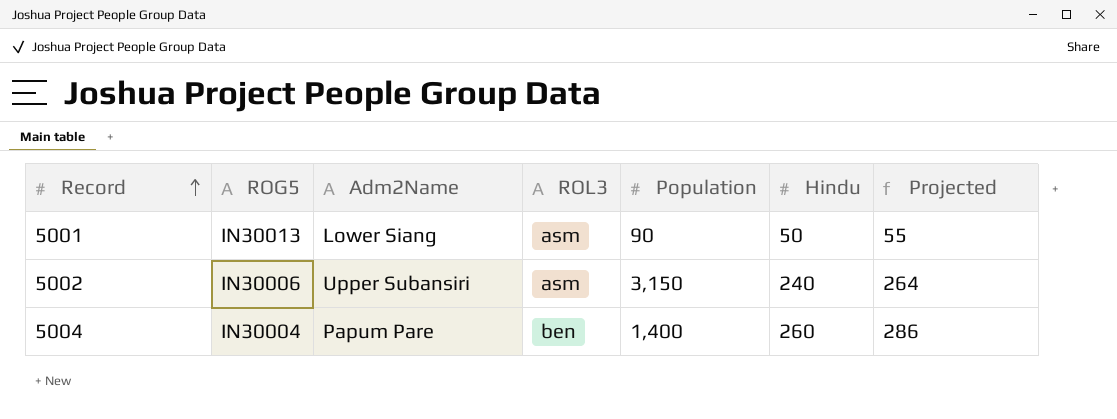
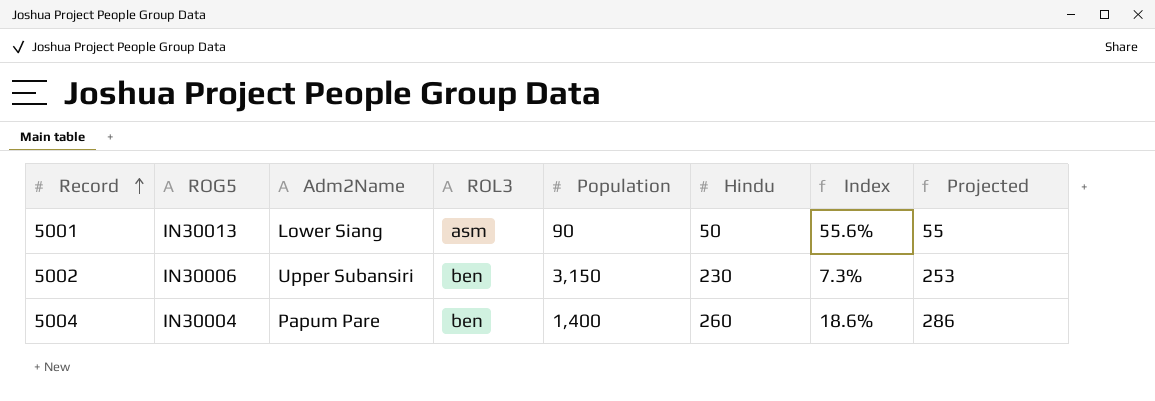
column Index | formula: none -> [Hindu] / [Population]
5002 | ROL3: asm -> ben
5002 | Hindu: 240 -> 230
5002 | Projected: 264 -> 253

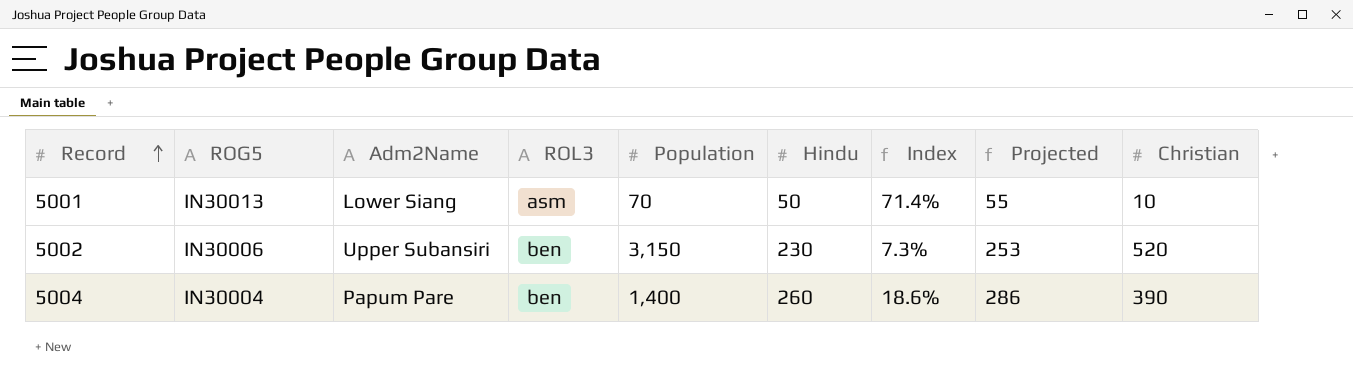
column Christian | position: none -> 9
5001 | Population: 90 -> 70
5001 | Index: 55.6% -> 71.4%

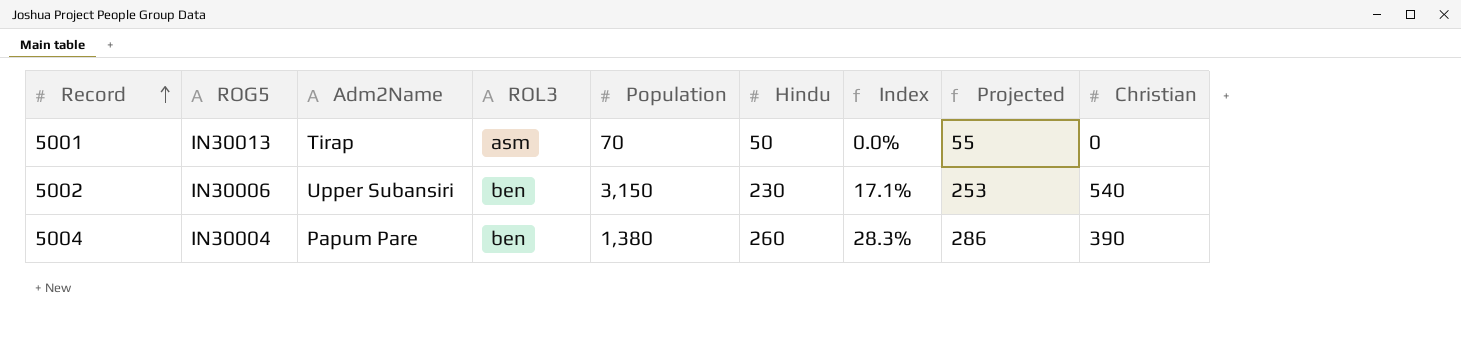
column Index | formula: [Hindu] / [Population] -> [Christian] / [Population]
5001 | Adm2Name: Lower Siang -> Tirap
5001 | Christian: 10 -> 0
5002 | Christian: 520 -> 540
5004 | Population: 1,400 -> 1,380

